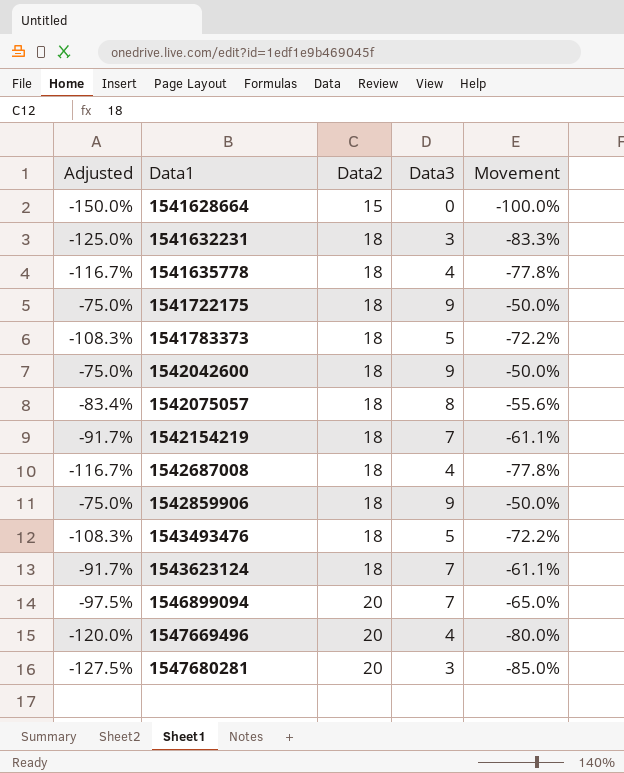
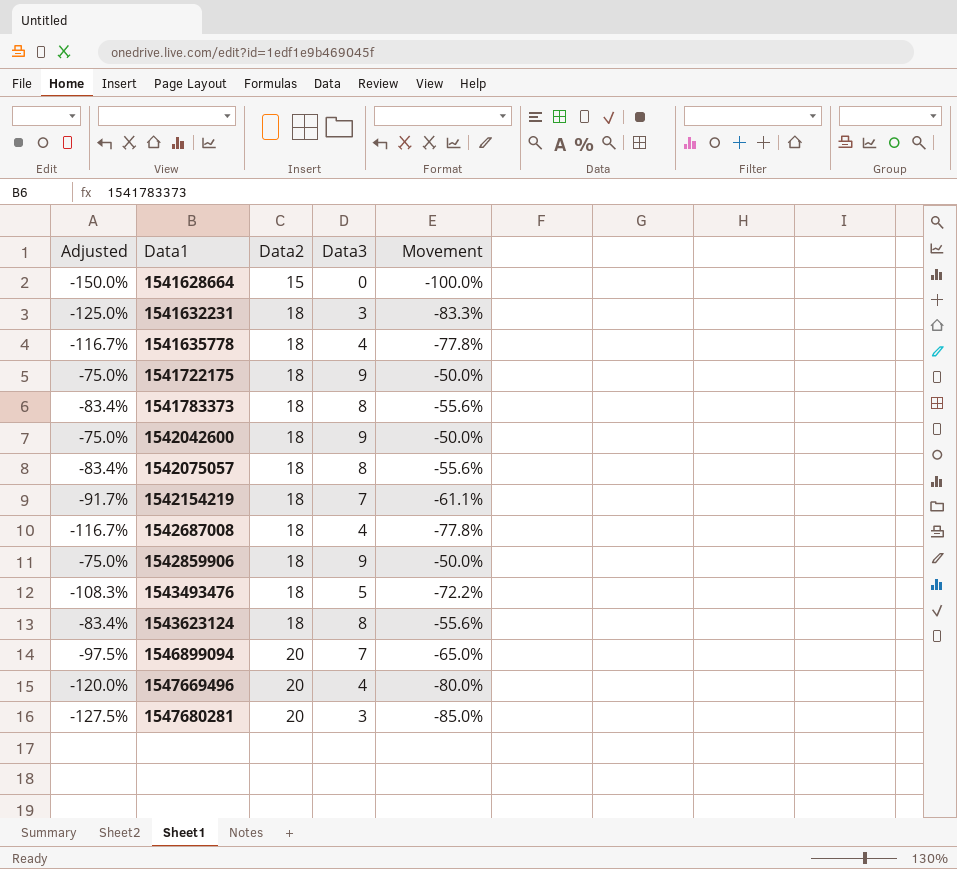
1541783373 | Adjusted: -108.3% -> -83.4%
1541783373 | Data3: 5 -> 8
1541783373 | Movement: -72.2% -> -55.6%
1543623124 | Adjusted: -91.7% -> -83.4%
1543623124 | Data3: 7 -> 8
1543623124 | Movement: -61.1% -> -55.6%

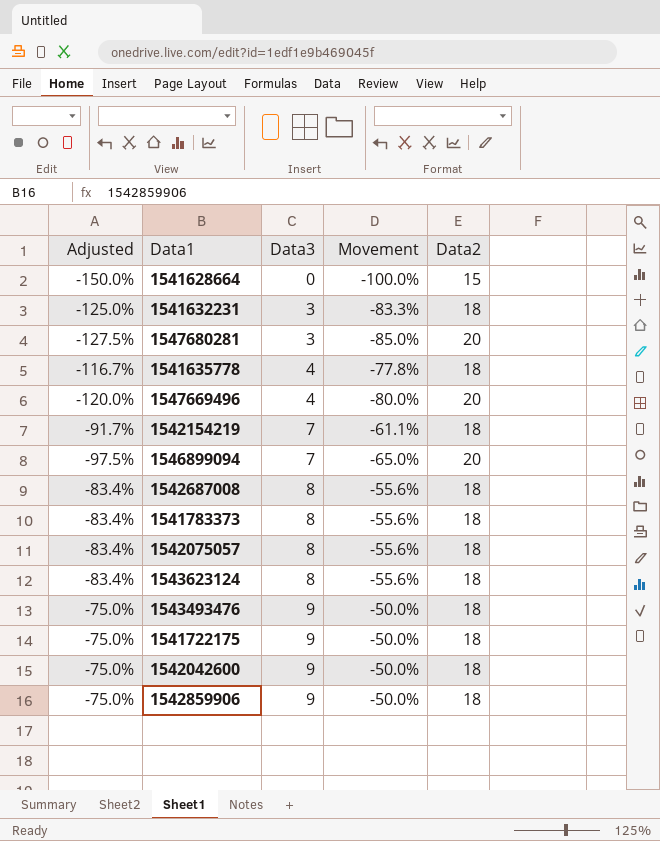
row order: Data1 ascending -> Data3 ascending
column Data2 | position: 3 -> 5
1542687008 | Adjusted: -116.7% -> -83.4%
1542687008 | Data3: 4 -> 8
1542687008 | Movement: -77.8% -> -55.6%
1543493476 | Adjusted: -108.3% -> -75.0%
1543493476 | Data3: 5 -> 9
1543493476 | Movement: -72.2% -> -50.0%

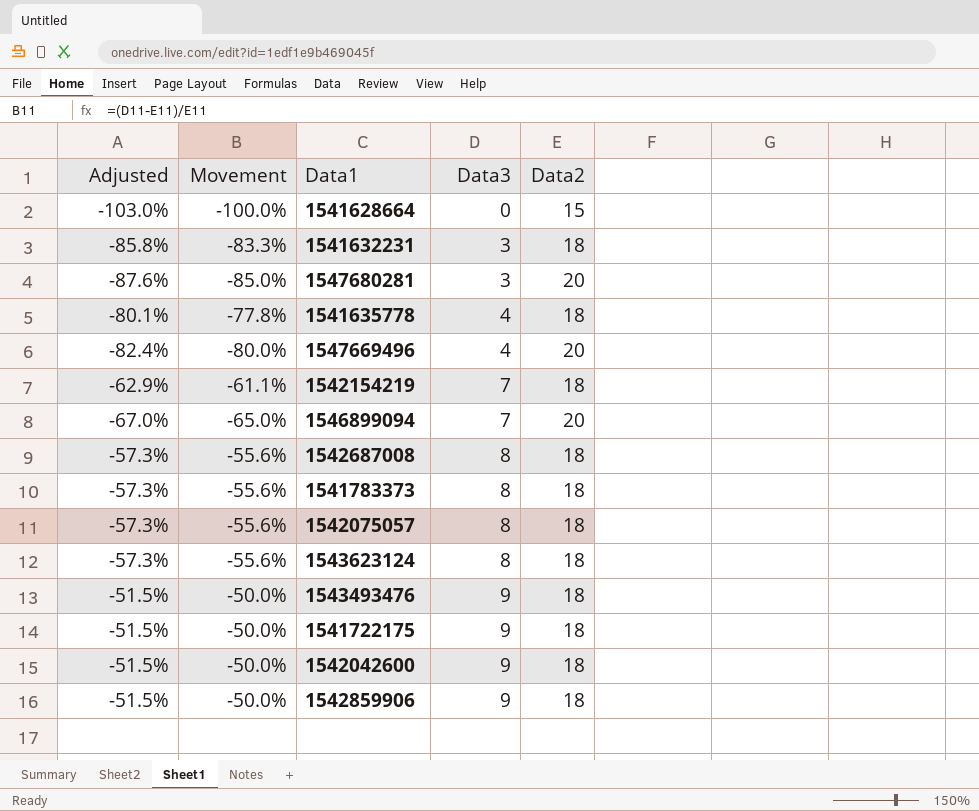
column Adjusted | formula: [Movement] * 1.5 -> [Movement] * 1.03
column Movement | position: 4 -> 2

